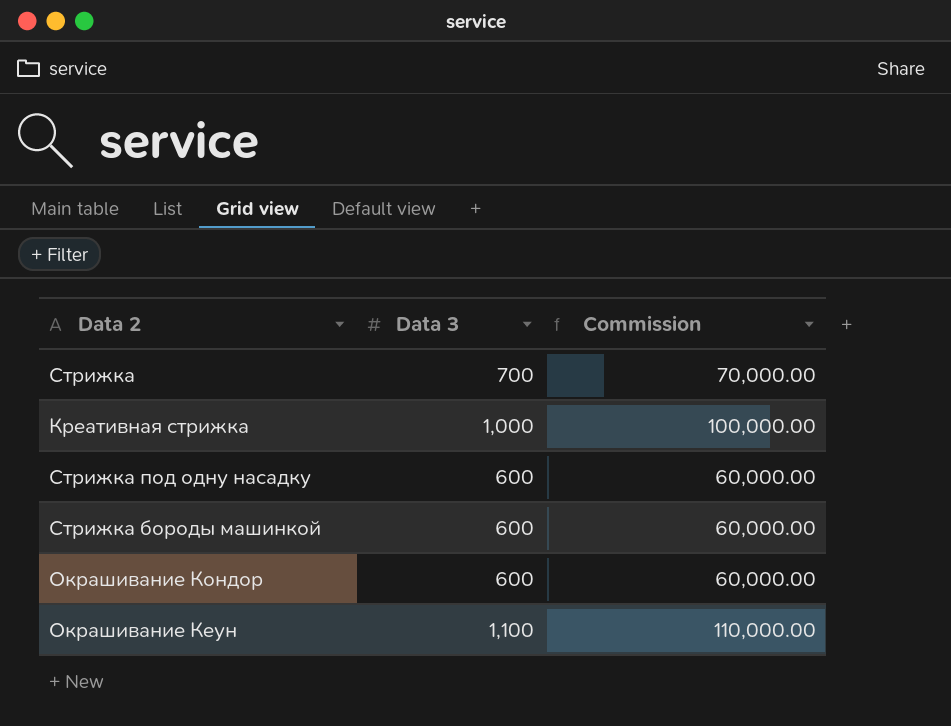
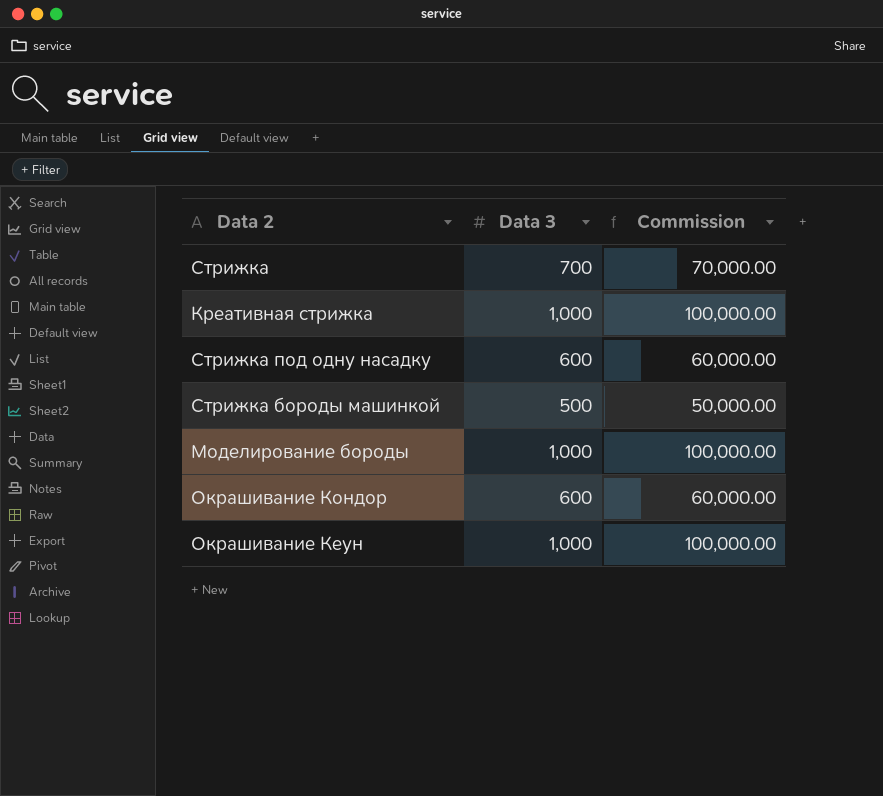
Стрижка бороды машинкой | Data 3: 600 -> 500
Стрижка бороды машинкой | Commission: 60,000.00 -> 50,000.00
row Моделирование бороды: none -> 1,000 | 100,000.00
Окрашивание Кеун | Data 3: 1,100 -> 1,000
Окрашивание Кеун | Commission: 110,000.00 -> 100,000.00

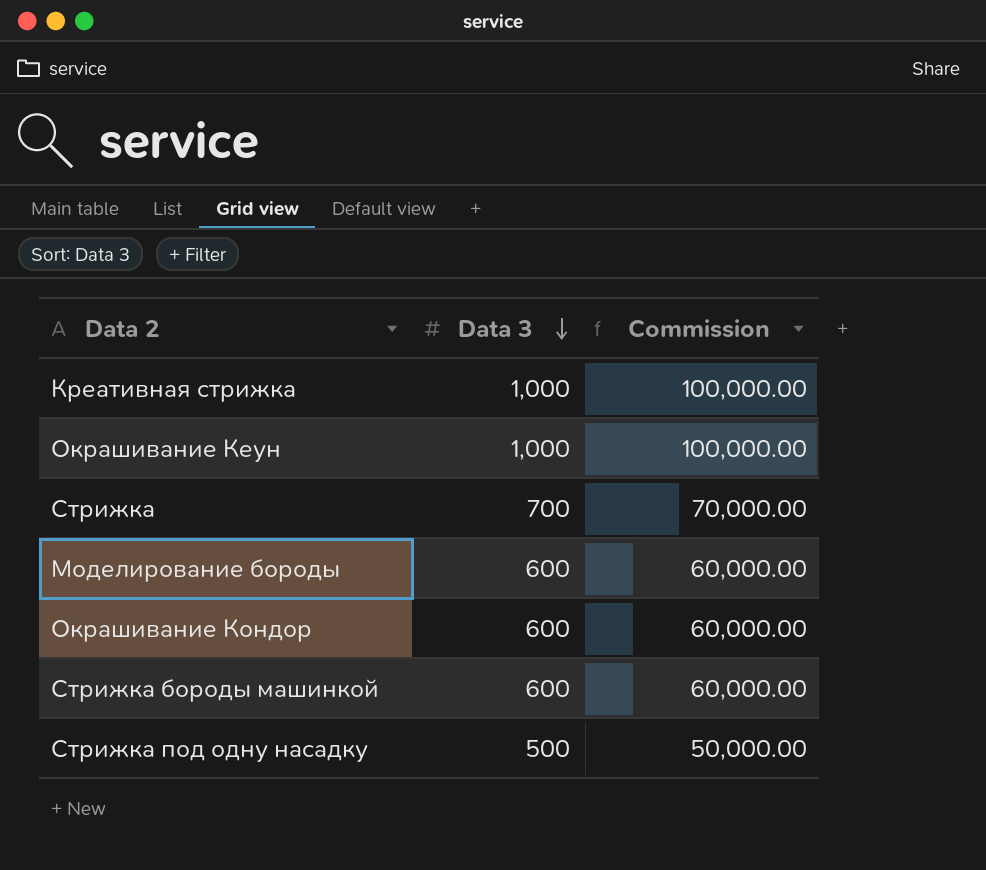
row order: none -> Data 3 descending
Моделирование бороды | Data 3: 1,000 -> 600
Моделирование бороды | Commission: 100,000.00 -> 60,000.00
Стрижка бороды машинкой | Data 3: 500 -> 600
Стрижка бороды машинкой | Commission: 50,000.00 -> 60,000.00
Стрижка под одну насадку | Data 3: 600 -> 500
Стрижка под одну насадку | Commission: 60,000.00 -> 50,000.00

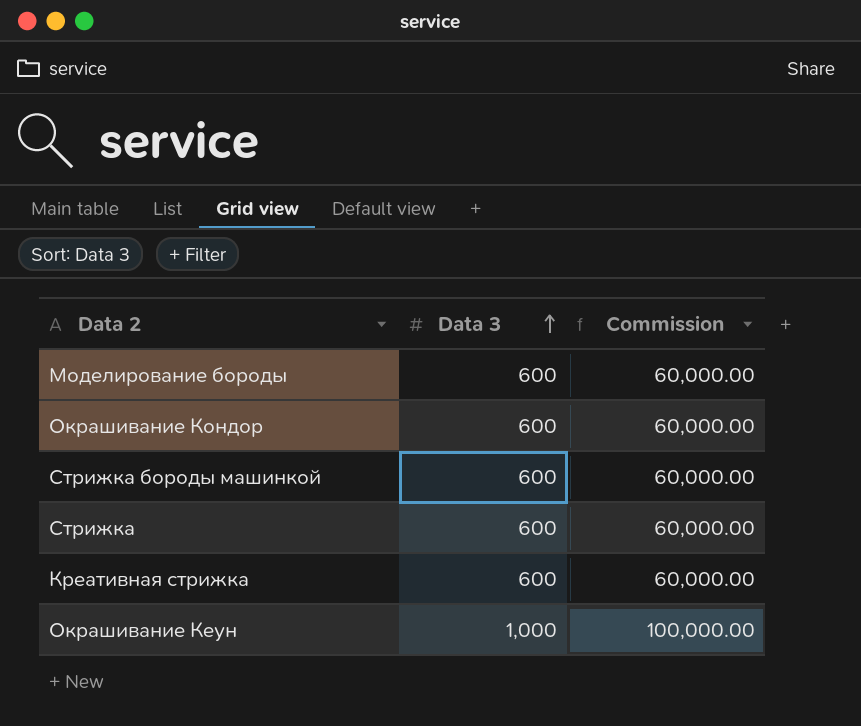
row order: Data 3 descending -> Data 3 ascending
row Стрижка под одну насадку: 500 | 50,000.00 -> none
Стрижка | Data 3: 700 -> 600
Стрижка | Commission: 70,000.00 -> 60,000.00
Креативная стрижка | Data 3: 1,000 -> 600
Креативная стрижка | Commission: 100,000.00 -> 60,000.00

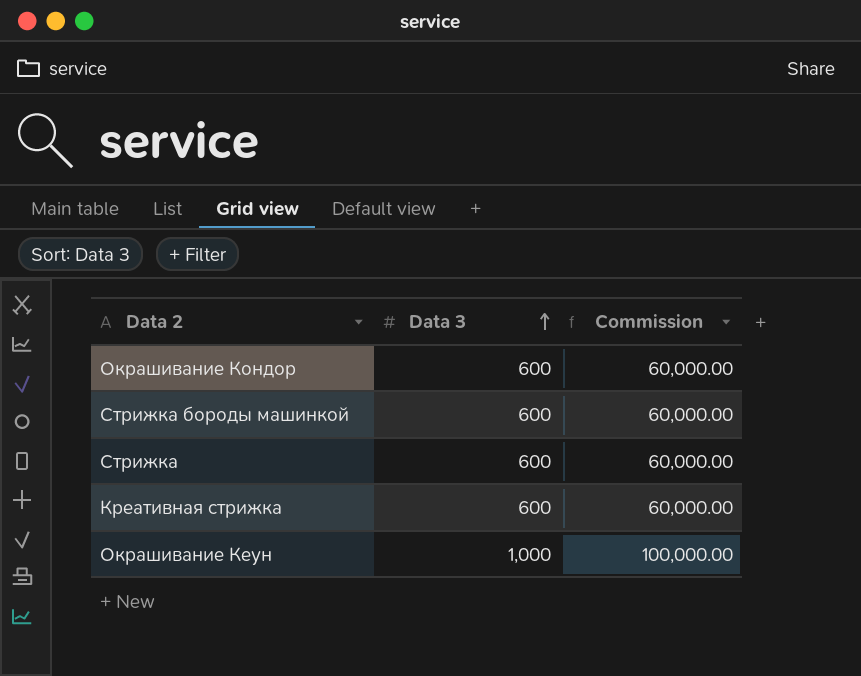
row Моделирование бороды: 600 | 60,000.00 -> none

